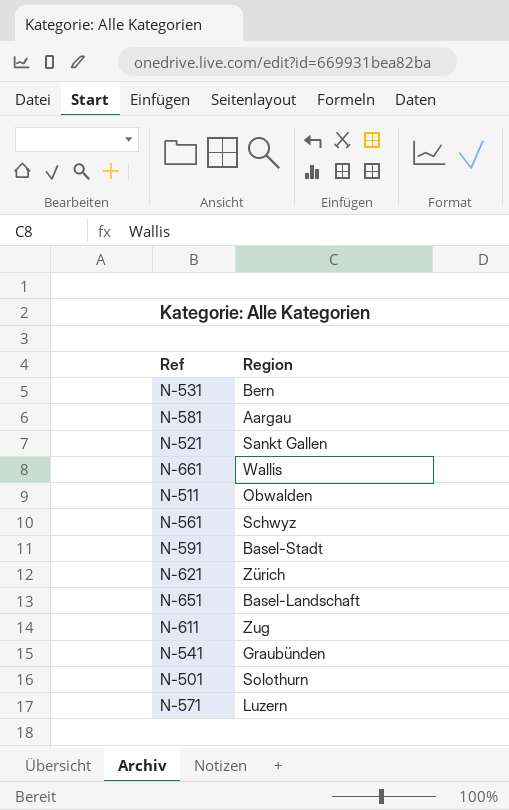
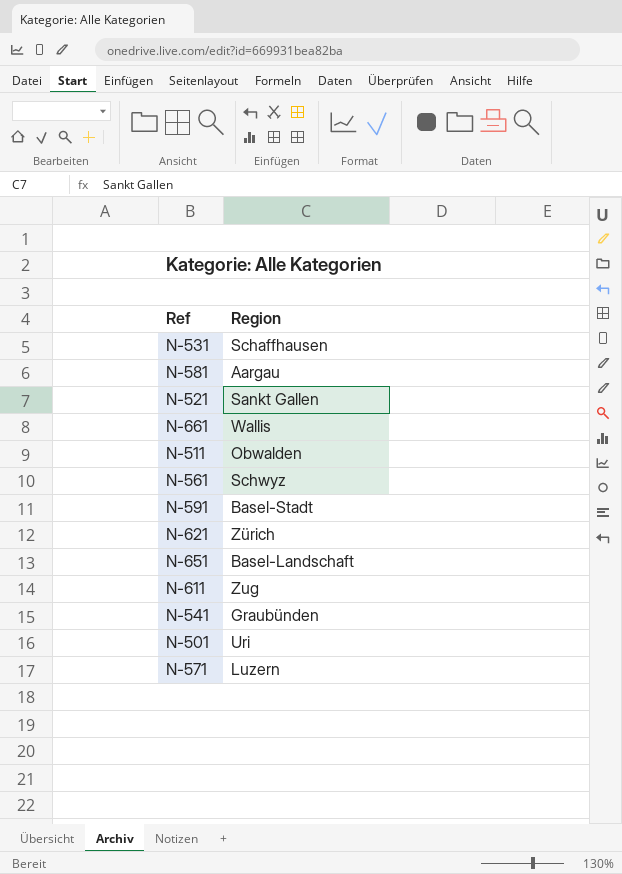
N-531 | Region: Bern -> Schaffhausen
N-501 | Region: Solothurn -> Uri

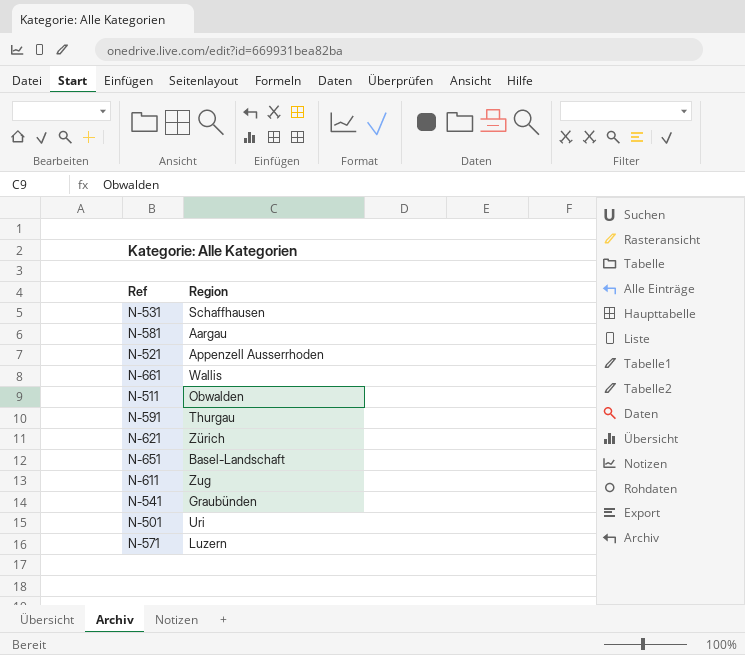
row N-561: Schwyz -> none
N-521 | Region: Sankt Gallen -> Appenzell Ausserrhoden
N-591 | Region: Basel-Stadt -> Thurgau

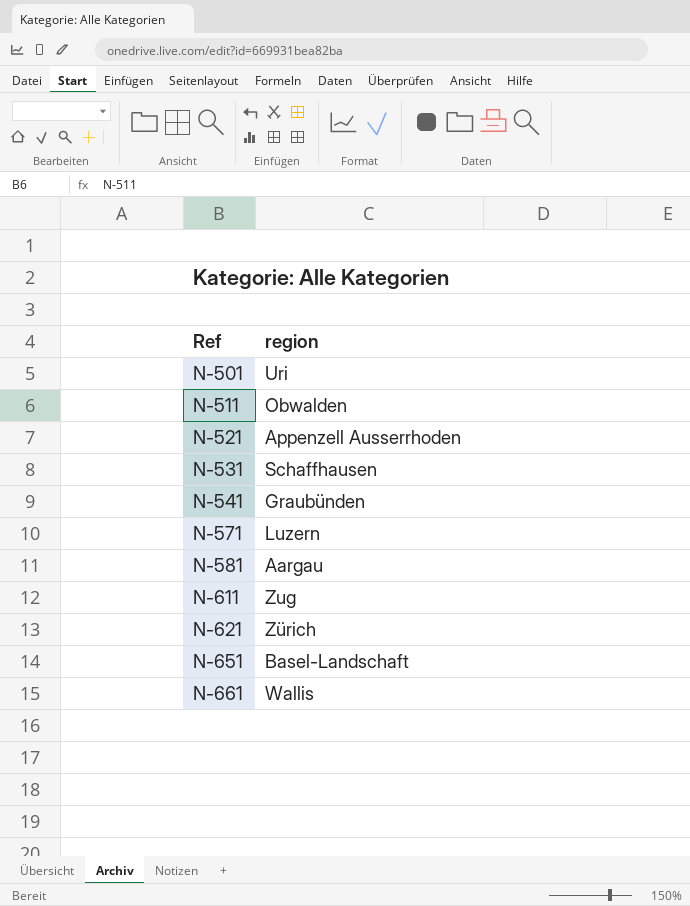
row order: none -> Ref ascending
column name: Region -> region
row N-591: Thurgau -> none

